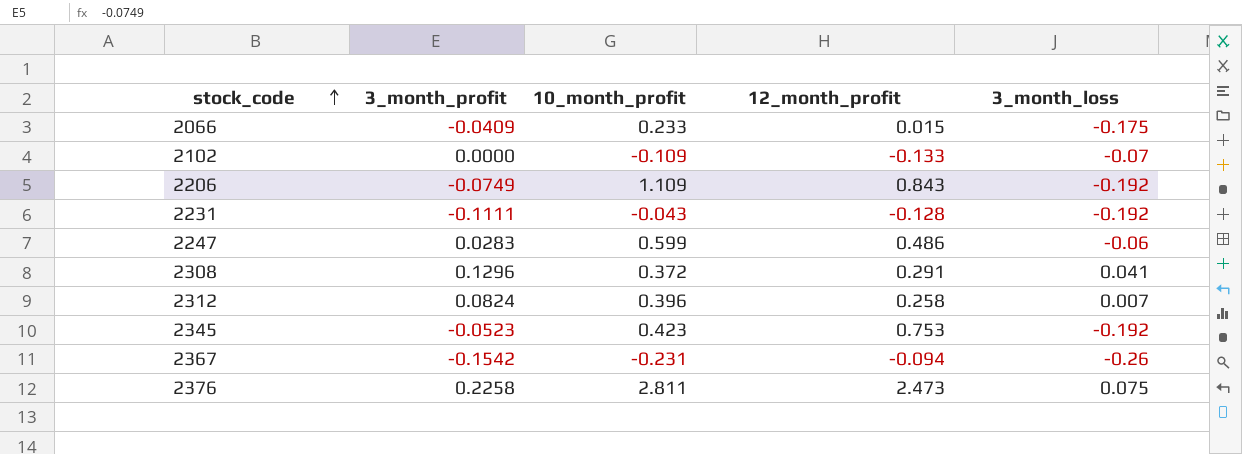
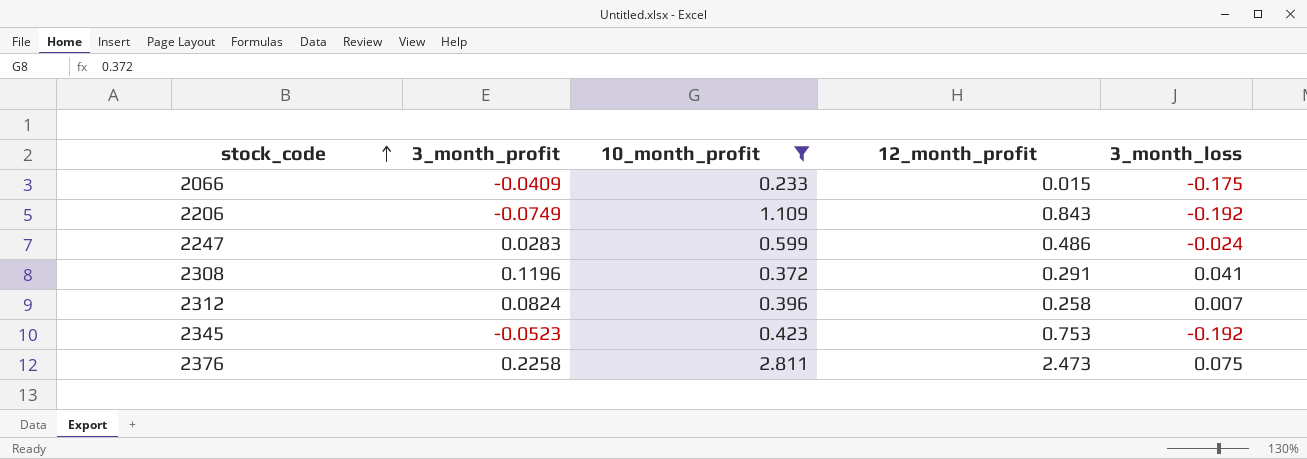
filter: none -> 10_month_profit >= 0.233
2247 | 3_month_loss: -0.06 -> -0.024
2308 | 3_month_profit: 0.1296 -> 0.1196

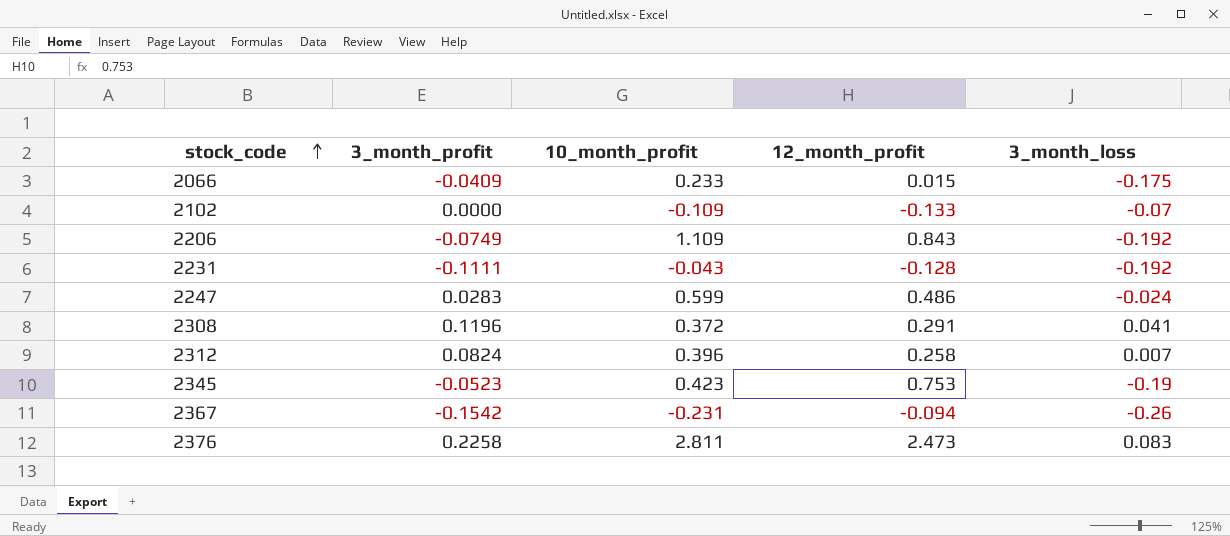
filter: 10_month_profit >= 0.233 -> none
2345 | 3_month_loss: -0.192 -> -0.19
2376 | 3_month_loss: 0.075 -> 0.083

